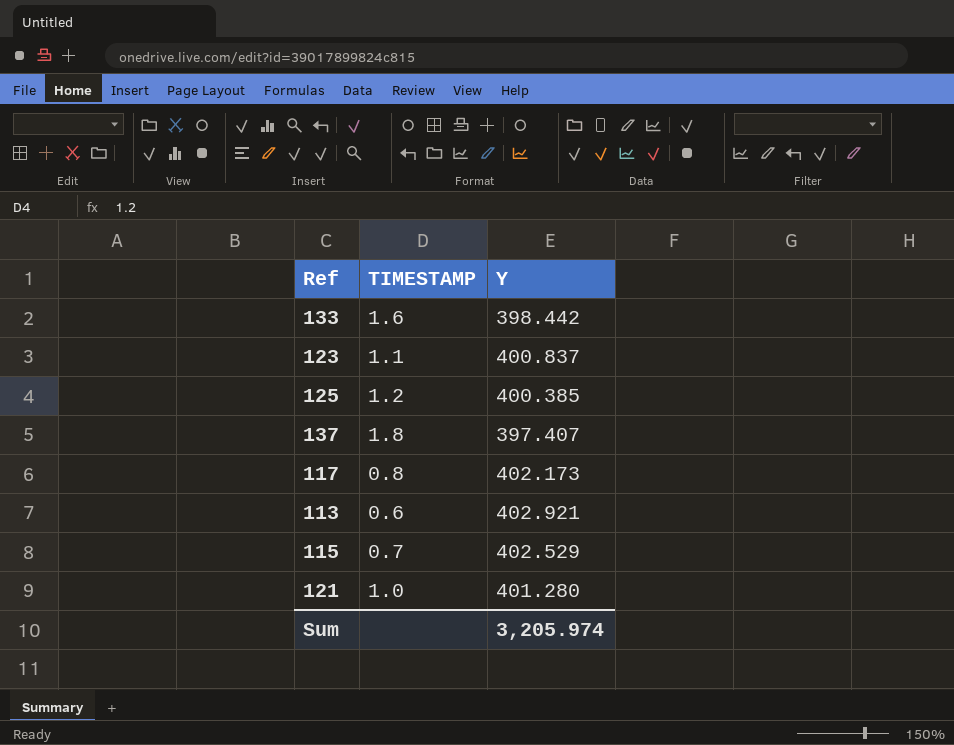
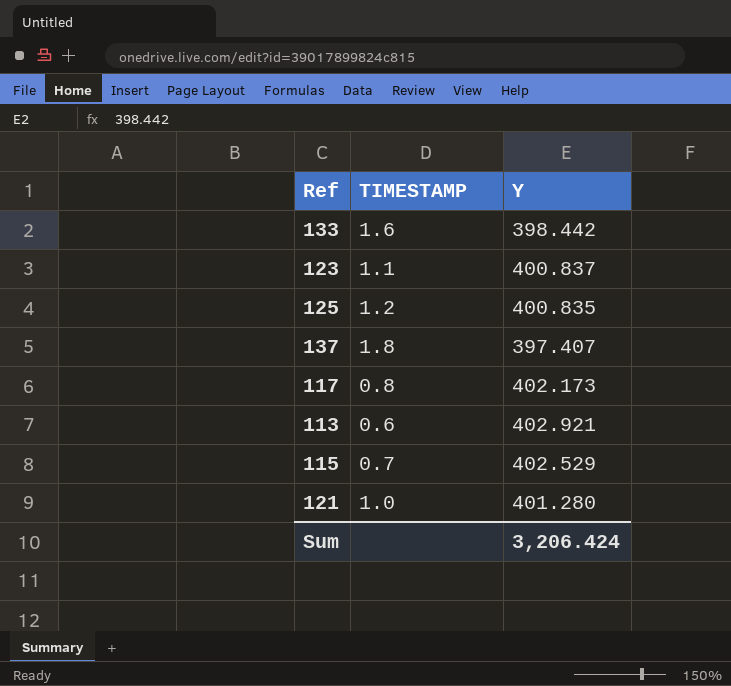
125 | Y: 400.385 -> 400.835
Sum | Y: 3,205.974 -> 3,206.424

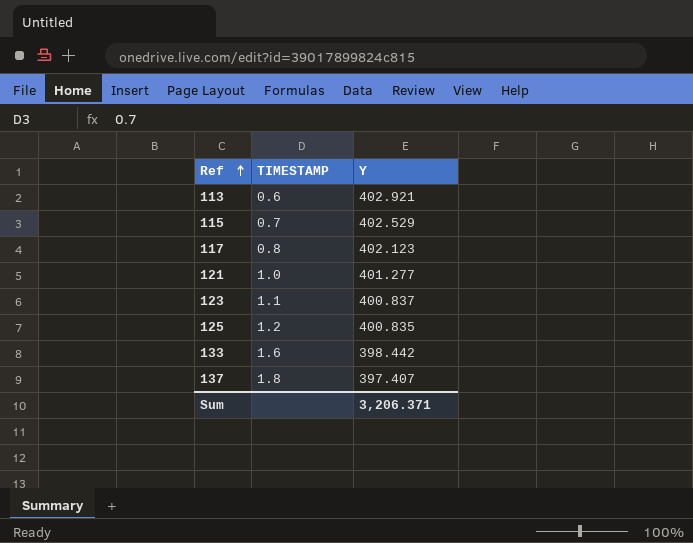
row order: none -> Ref ascending
117 | Y: 402.173 -> 402.123
121 | Y: 401.280 -> 401.277
Sum | Y: 3,206.424 -> 3,206.371

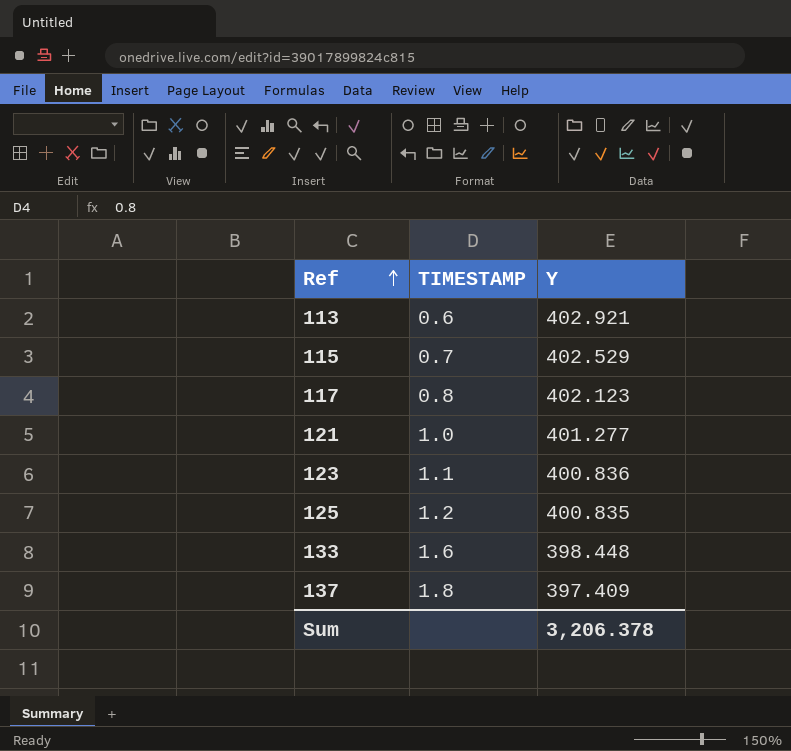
123 | Y: 400.837 -> 400.836
133 | Y: 398.442 -> 398.448
137 | Y: 397.407 -> 397.409
Sum | Y: 3,206.371 -> 3,206.378

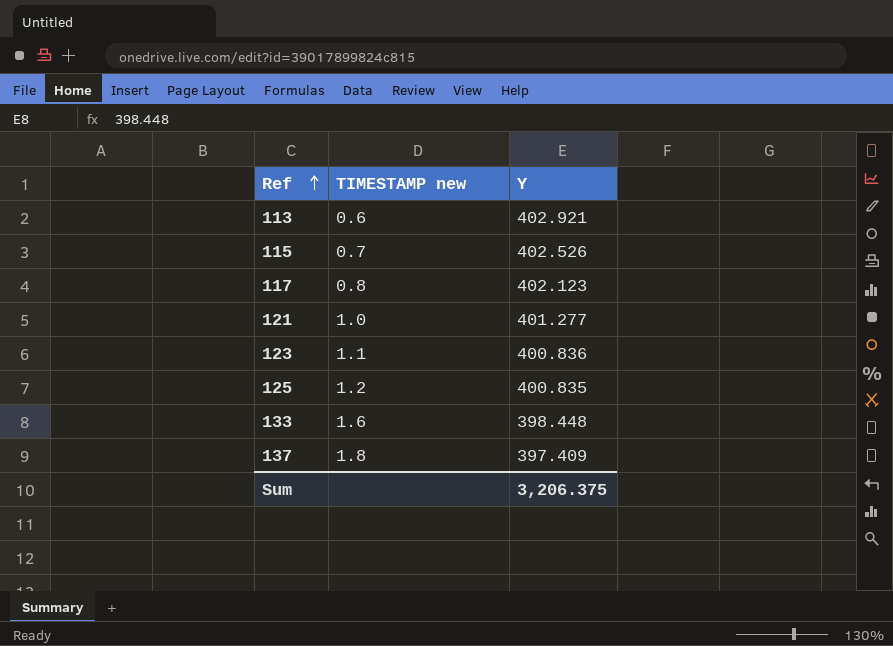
column name: TIMESTAMP -> TIMESTAMP new
115 | Y: 402.529 -> 402.526
Sum | Y: 3,206.378 -> 3,206.375

